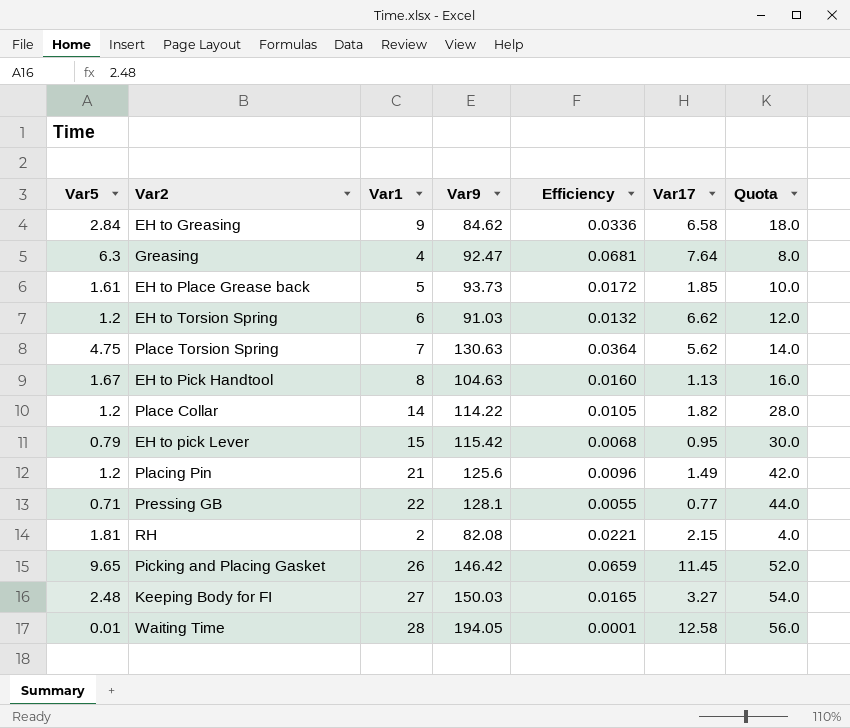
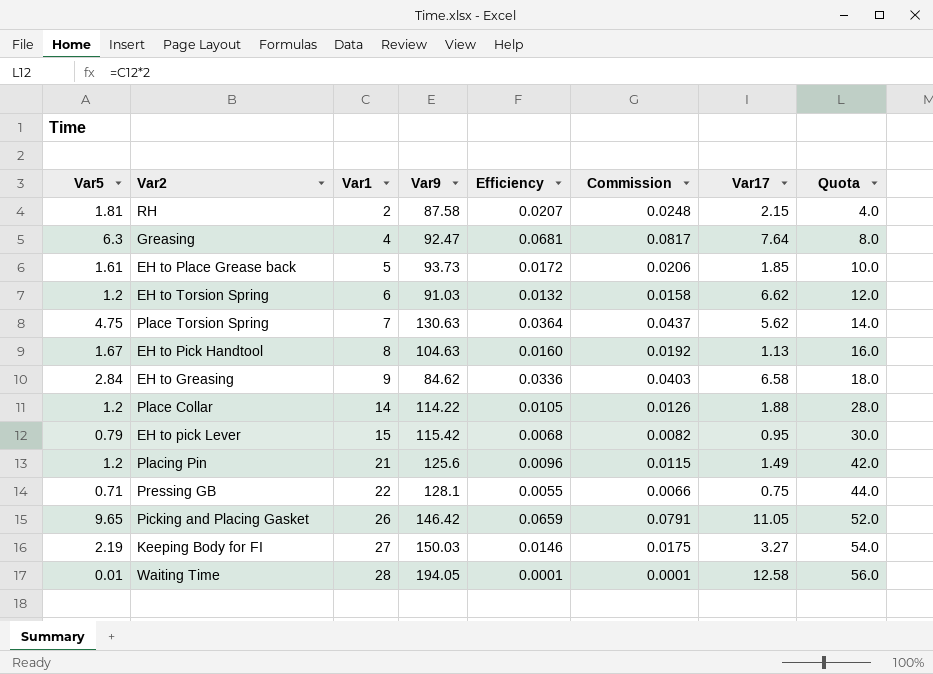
row order: none -> Var1 ascending
column Commission | formula: none -> [Efficiency] * 1.2
RH | Var9: 82.08 -> 87.58
RH | Efficiency: 0.0221 -> 0.0207
Place Collar | Var17: 1.82 -> 1.88
Pressing GB | Var17: 0.77 -> 0.75
Picking and Placing Gasket | Var17: 11.45 -> 11.05
Keeping Body for FI | Var5: 2.48 -> 2.19
Keeping Body for FI | Efficiency: 0.0165 -> 0.0146

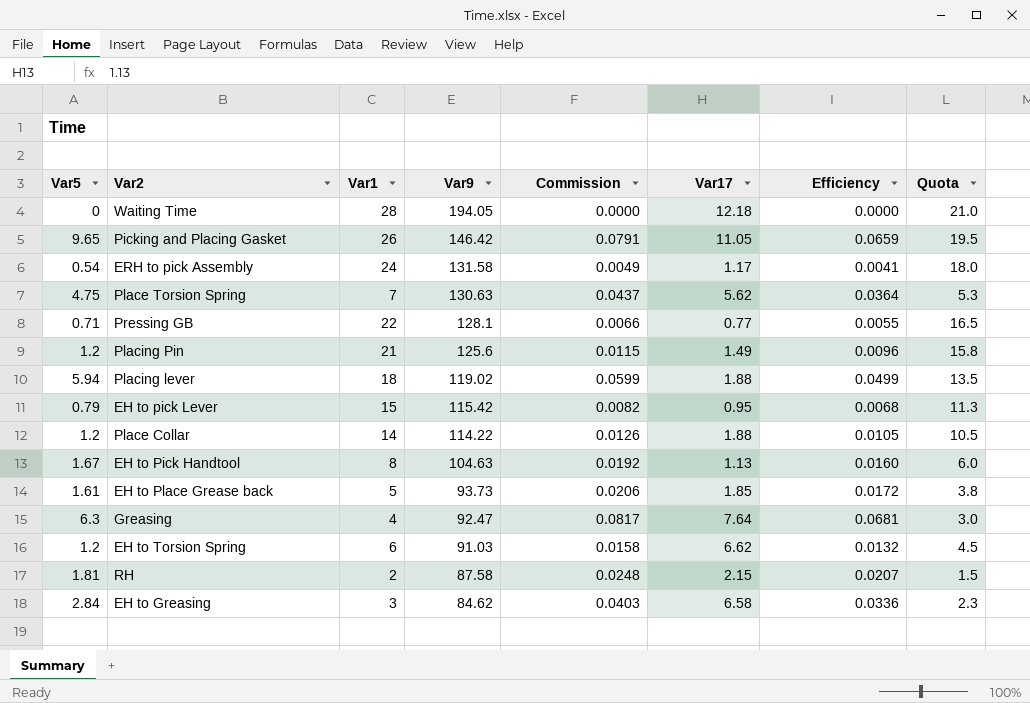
row order: Var1 ascending -> Var9 descending
column Efficiency | position: 5 -> 7
column Quota | formula: [Var1] * 2 -> [Var1] * 0.75
row Keeping Body for FI: 2.19 | 27 | 150.03 | 0.0146 | 0.0175 | 3.27 | 54.0 -> none
Waiting Time | Var5: 0.01 -> 0
Waiting Time | Commission: 0.0001 -> 0.0000
Waiting Time | Var17: 12.58 -> 12.18
Waiting Time | Efficiency: 0.0001 -> 0.0000
row ERH to pick Assembly: none -> 0.54 | 24 | 131.58 | 0.0049 | 1.17 | 0.0041 | 18.0
Pressing GB | Var17: 0.75 -> 0.77
row Placing lever: none -> 5.94 | 18 | 119.02 | 0.0599 | 1.88 | 0.0499 | 13.5
EH to Greasing | Var1: 9 -> 3

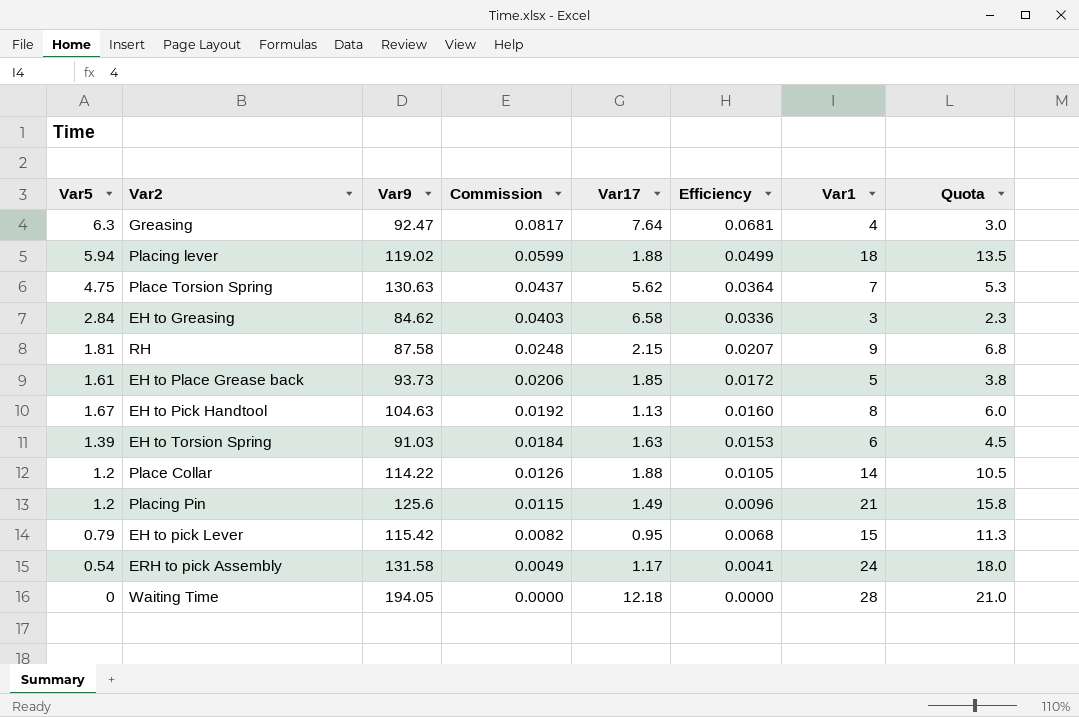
row order: Var9 descending -> Commission descending
column Var1 | position: 3 -> 7
row Picking and Placing Gasket: 9.65 | 26 | 146.42 | 0.0791 | 11.05 | 0.0659 | 19.5 -> none
row Pressing GB: 0.71 | 22 | 128.1 | 0.0066 | 0.77 | 0.0055 | 16.5 -> none
RH | Var1: 2 -> 9
RH | Quota: 1.5 -> 6.8
EH to Torsion Spring | Var5: 1.2 -> 1.39
EH to Torsion Spring | Commission: 0.0158 -> 0.0184
EH to Torsion Spring | Var17: 6.62 -> 1.63
EH to Torsion Spring | Efficiency: 0.0132 -> 0.0153

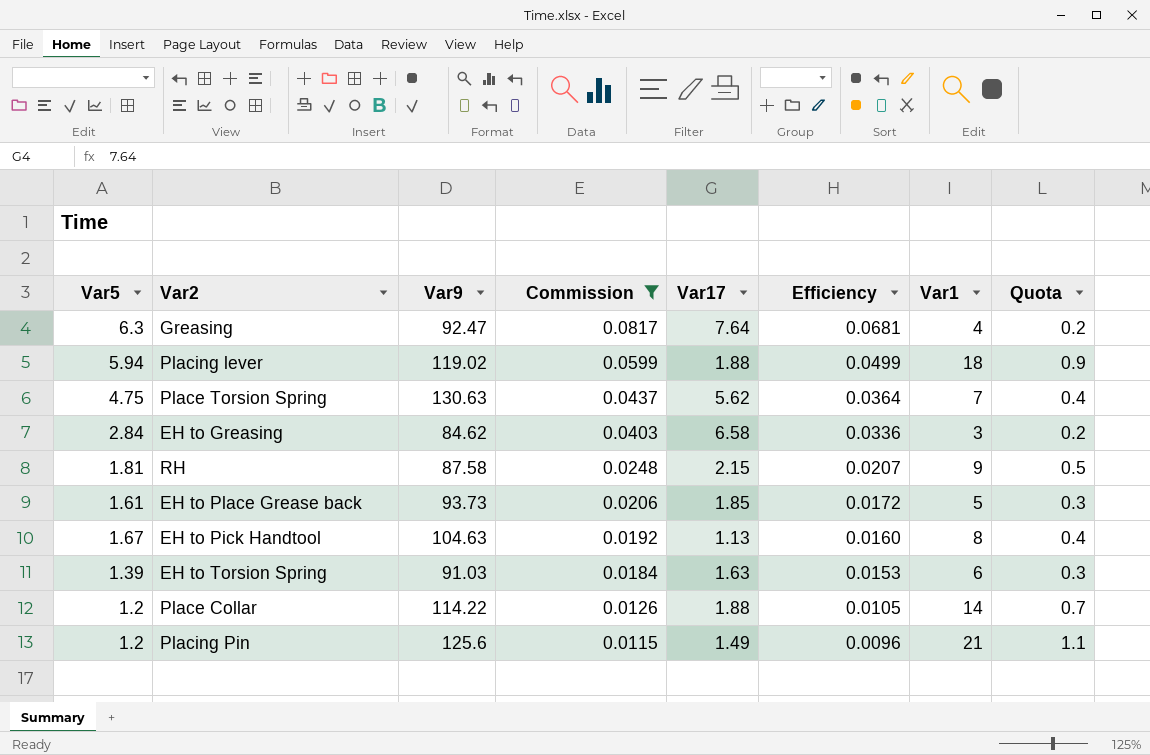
filter: none -> Commission >= 0.0115
column Quota | formula: [Var1] * 0.75 -> [Var1] * 0.05

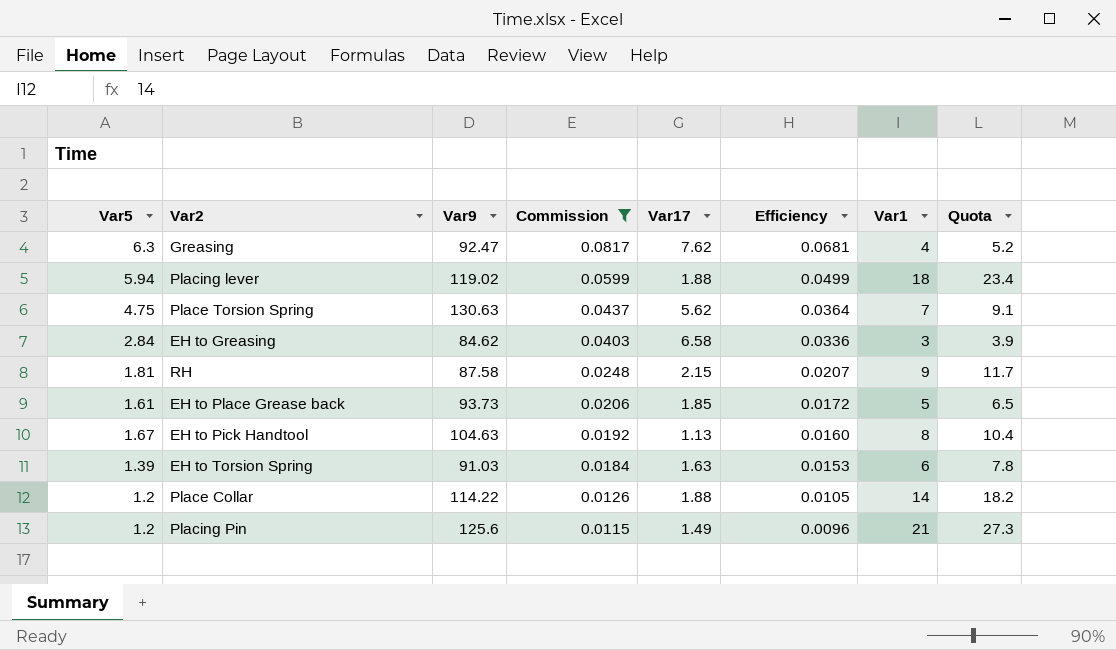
column Quota | formula: [Var1] * 0.05 -> [Var1] * 1.3
Greasing | Var17: 7.64 -> 7.62

